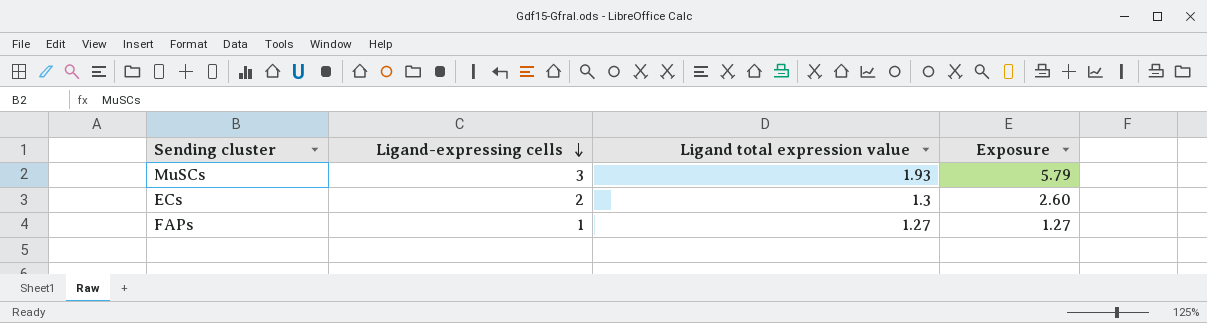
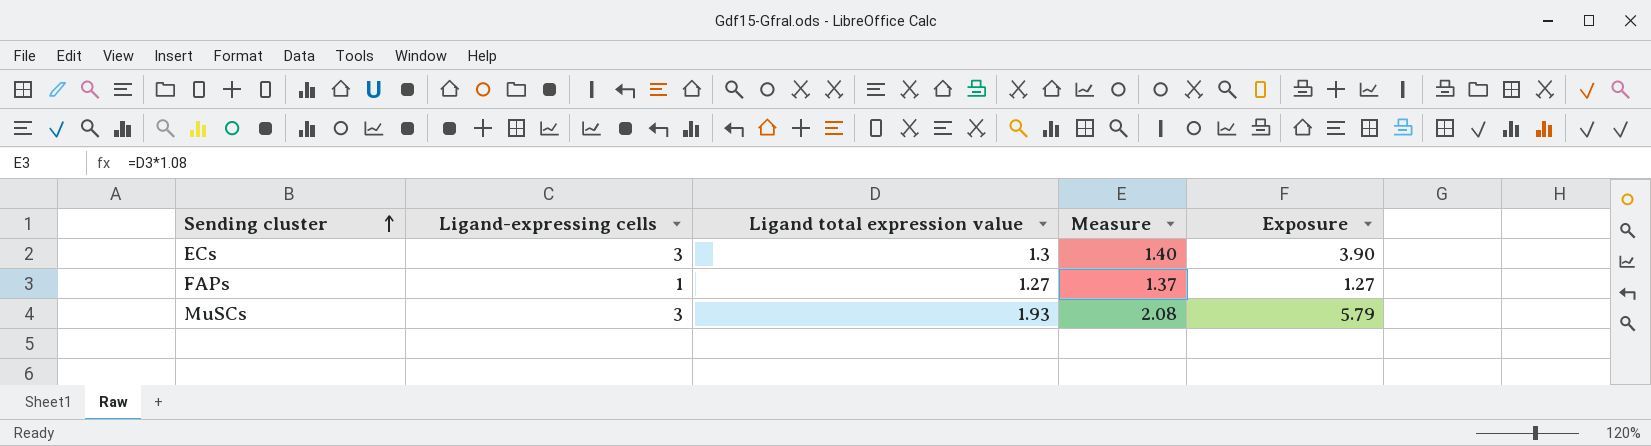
row order: Ligand-expressing cells descending -> Sending cluster ascending
column Measure | formula: none -> [Ligand total expression value] * 1.08
ECs | Ligand-expressing cells: 2 -> 3
ECs | Exposure: 2.60 -> 3.90

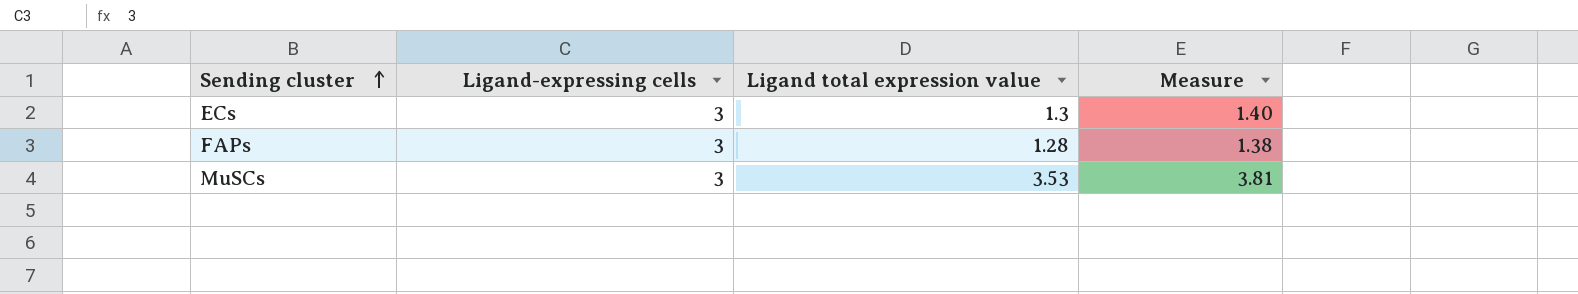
column Exposure | formula: [Ligand-expressing cells] * [Ligand total expression value] -> none
FAPs | Ligand-expressing cells: 1 -> 3
FAPs | Ligand total expression value: 1.27 -> 1.28
FAPs | Measure: 1.37 -> 1.38
MuSCs | Ligand total expression value: 1.93 -> 3.53
MuSCs | Measure: 2.08 -> 3.81

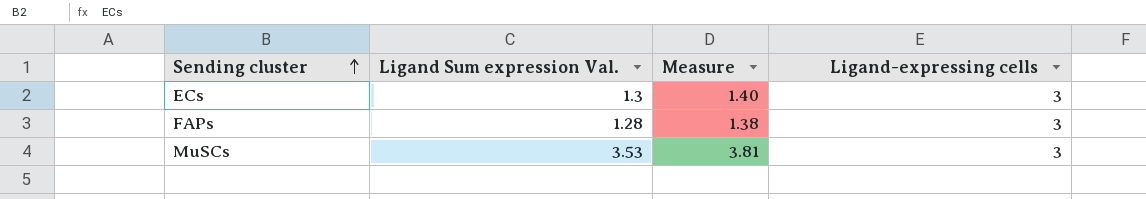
column name: Ligand total expression value -> Ligand Sum expression Val.
column Ligand-expressing cells | position: 2 -> 4

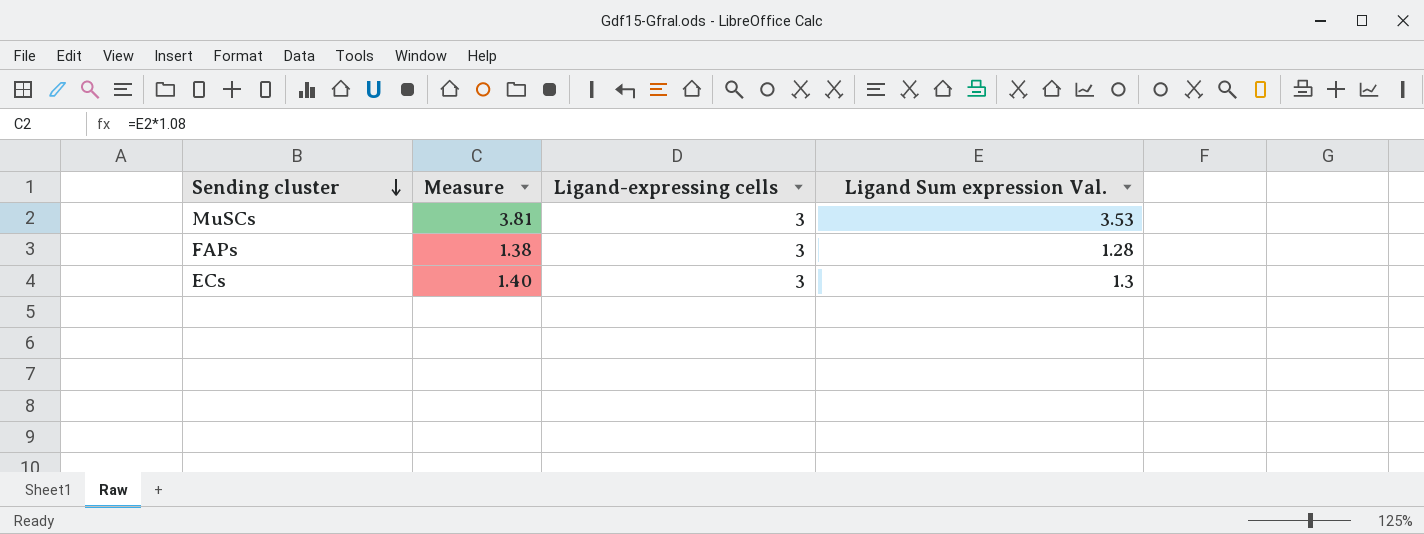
row order: Sending cluster ascending -> Sending cluster descending
column Ligand Sum expression Val. | position: 2 -> 4

